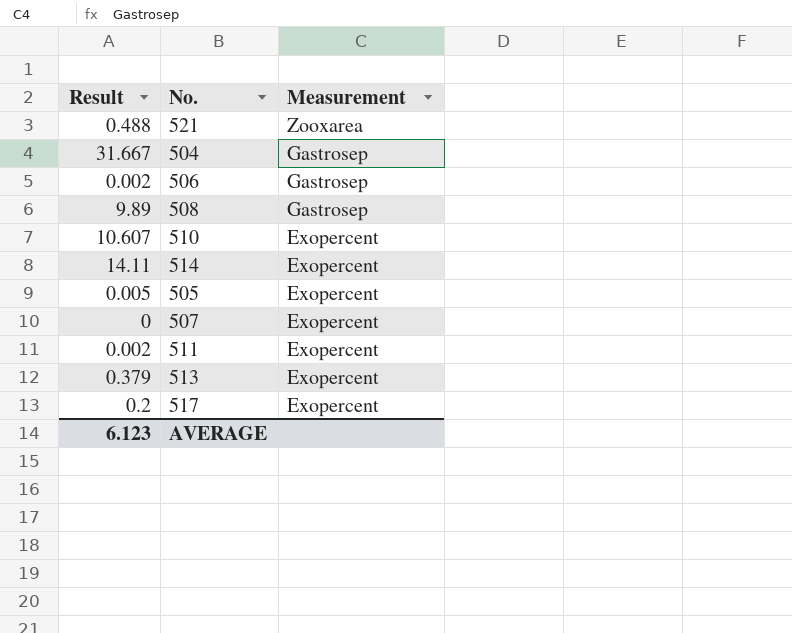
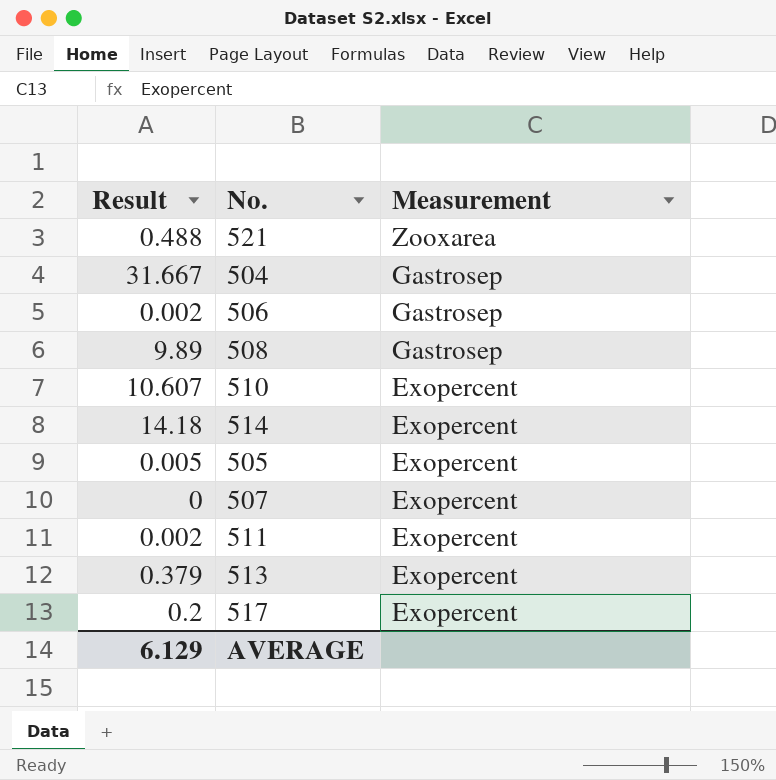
514 | Result: 14.11 -> 14.18
AVERAGE | Result: 6.123 -> 6.129

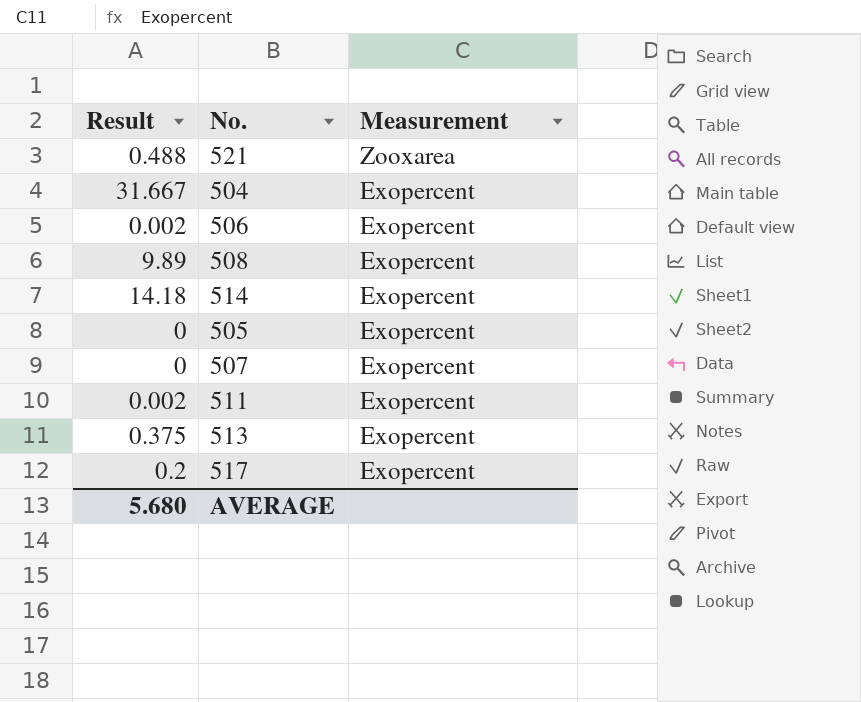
row 510: 10.607 | Exopercent -> none
504 | Measurement: Gastrosep -> Exopercent
506 | Measurement: Gastrosep -> Exopercent
508 | Measurement: Gastrosep -> Exopercent
505 | Result: 0.005 -> 0
513 | Result: 0.379 -> 0.375
AVERAGE | Result: 6.129 -> 5.680

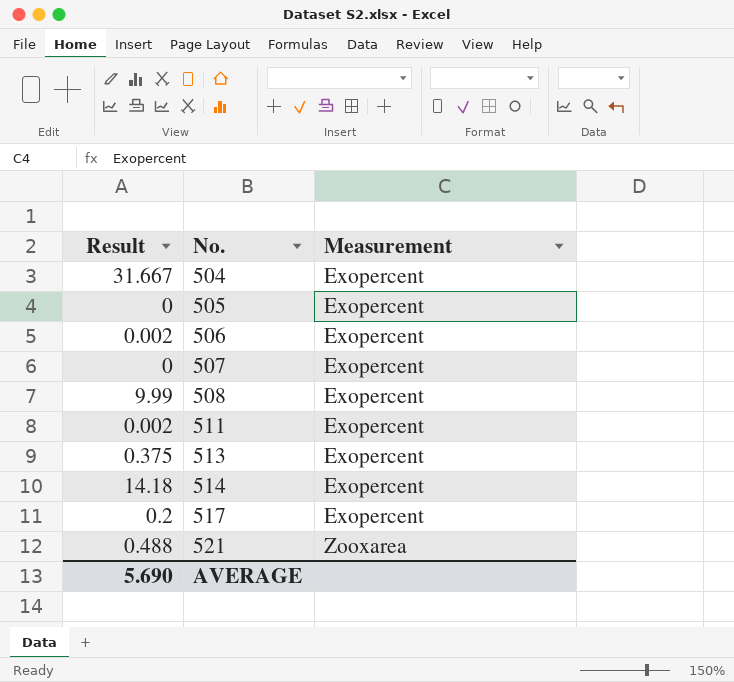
row order: Measurement descending -> No. ascending
508 | Result: 9.89 -> 9.99
AVERAGE | Result: 5.680 -> 5.690

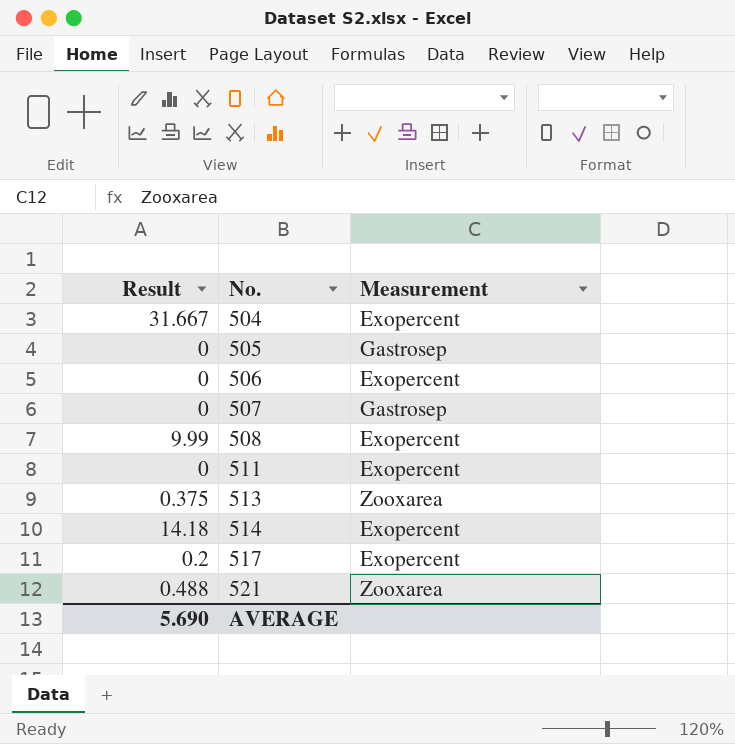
505 | Measurement: Exopercent -> Gastrosep
506 | Result: 0.002 -> 0
507 | Measurement: Exopercent -> Gastrosep
511 | Result: 0.002 -> 0
513 | Measurement: Exopercent -> Zooxarea

